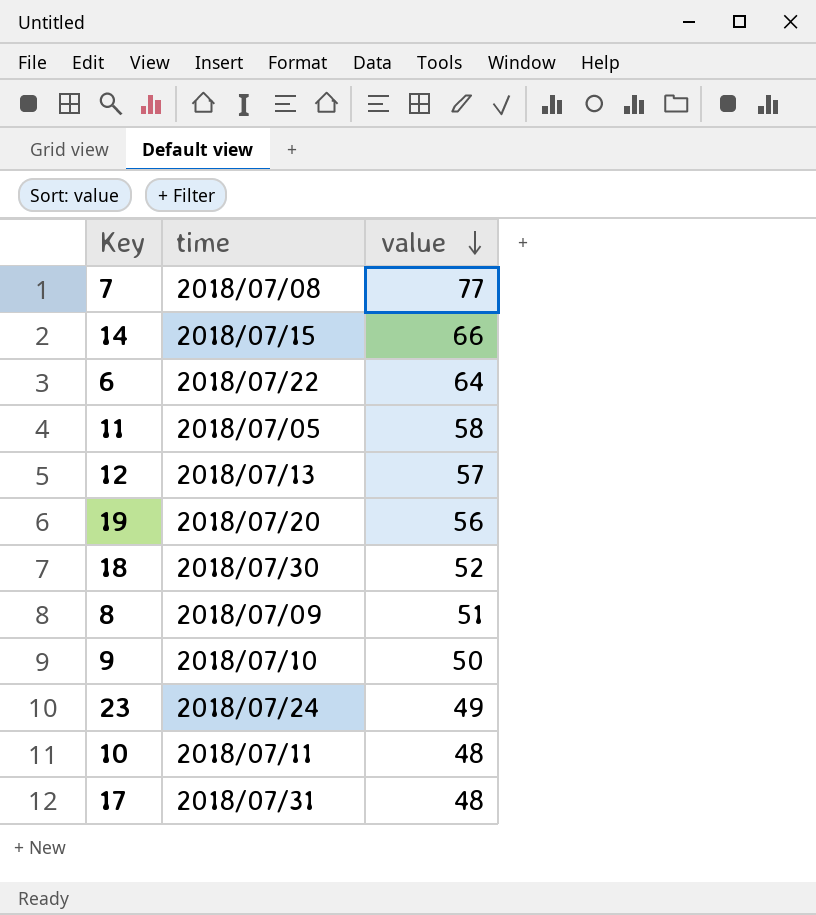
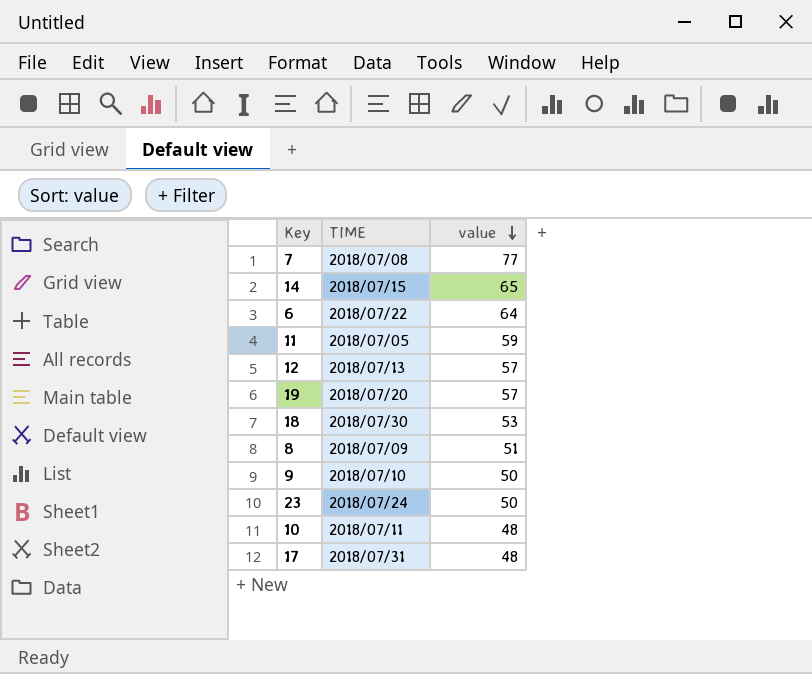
column name: time -> TIME
14 | value: 66 -> 65
11 | value: 58 -> 59
19 | value: 56 -> 57
18 | value: 52 -> 53
23 | value: 49 -> 50

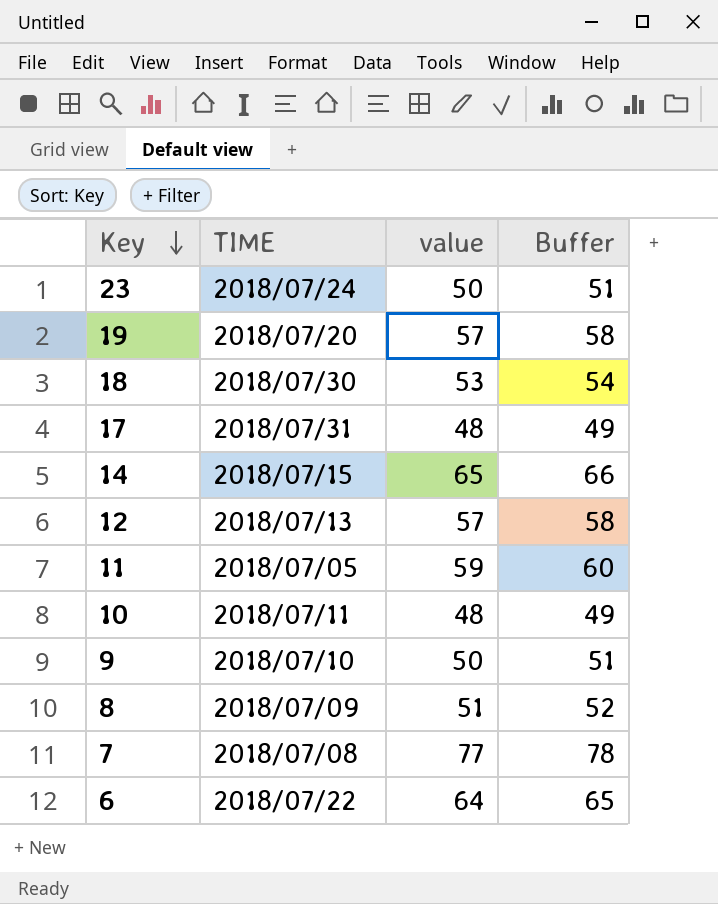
row order: value descending -> Key descending
column Buffer | formula: none -> [value] + 1

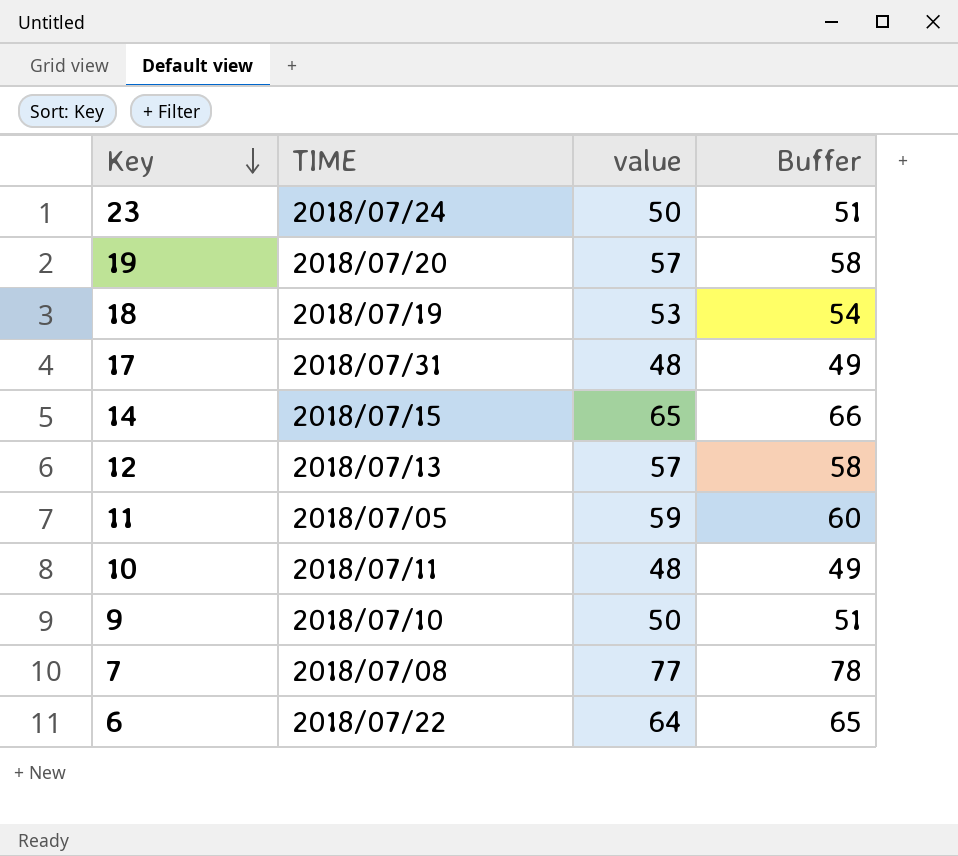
row 8: 2018/07/09 | 51 | 52 -> none
18 | TIME: 2018/07/30 -> 2018/07/19

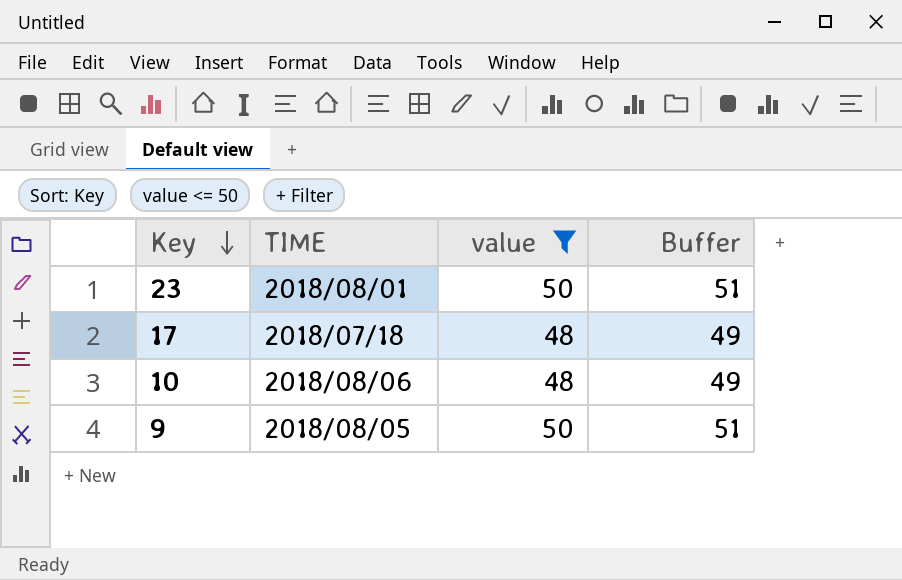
filter: none -> value <= 50
23 | TIME: 2018/07/24 -> 2018/08/01
17 | TIME: 2018/07/31 -> 2018/07/18
10 | TIME: 2018/07/11 -> 2018/08/06
9 | TIME: 2018/07/10 -> 2018/08/05

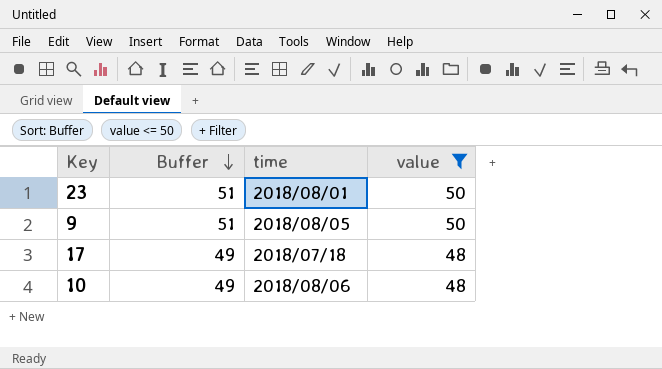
row order: Key descending -> Buffer descending
column Buffer | position: 4 -> 2
column name: TIME -> time

